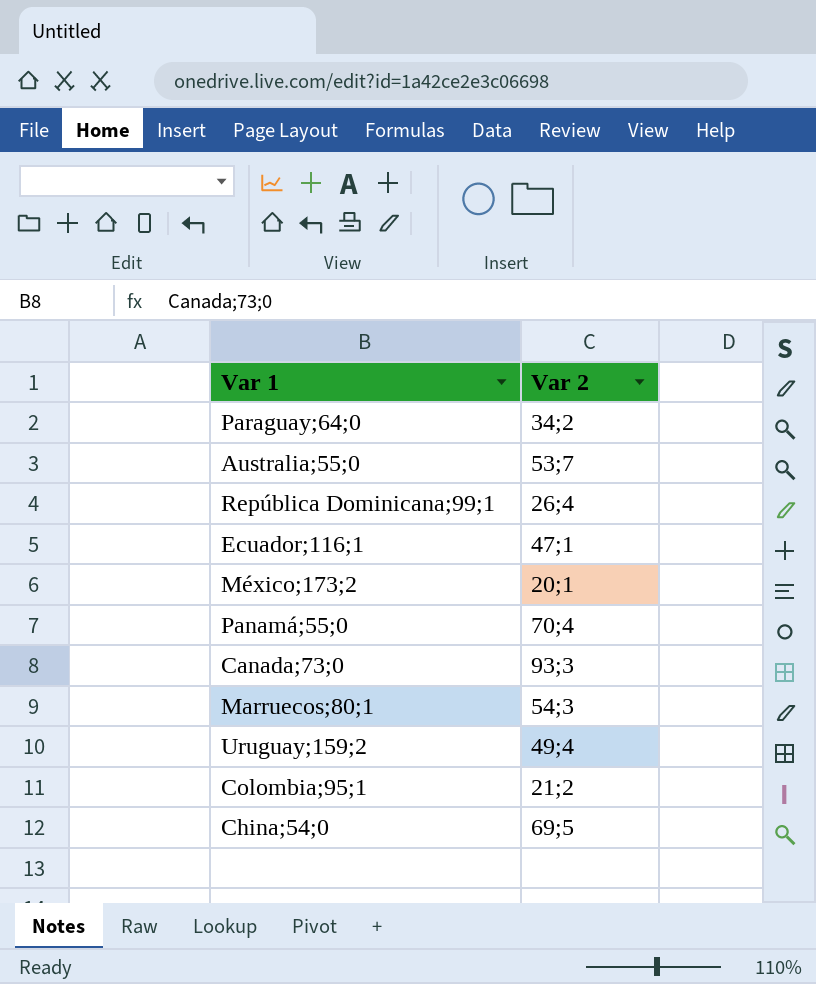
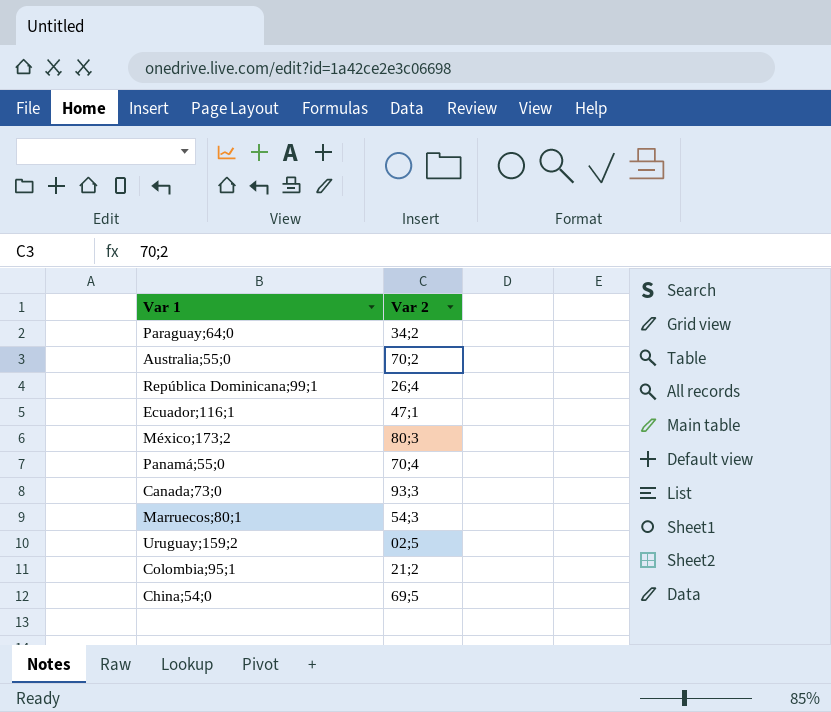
Australia;55;0 | Var 2: 53;7 -> 70;2
México;173;2 | Var 2: 20;1 -> 80;3
Uruguay;159;2 | Var 2: 49;4 -> 02;5

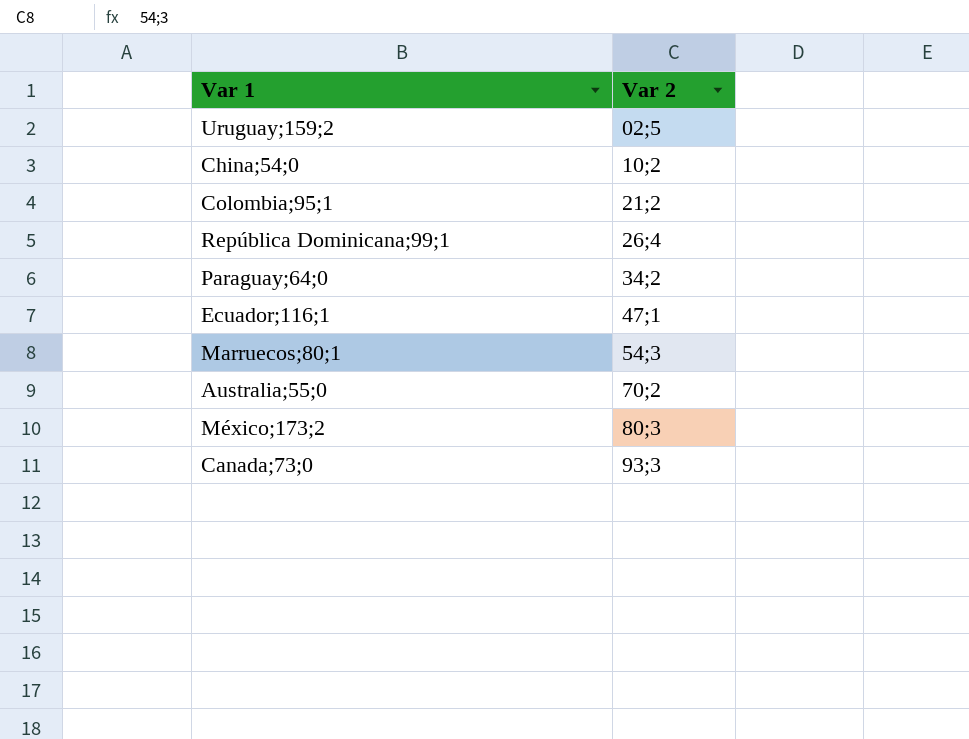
row order: none -> Var 2 ascending
row Panamá;55;0: 70;4 -> none
China;54;0 | Var 2: 69;5 -> 10;2

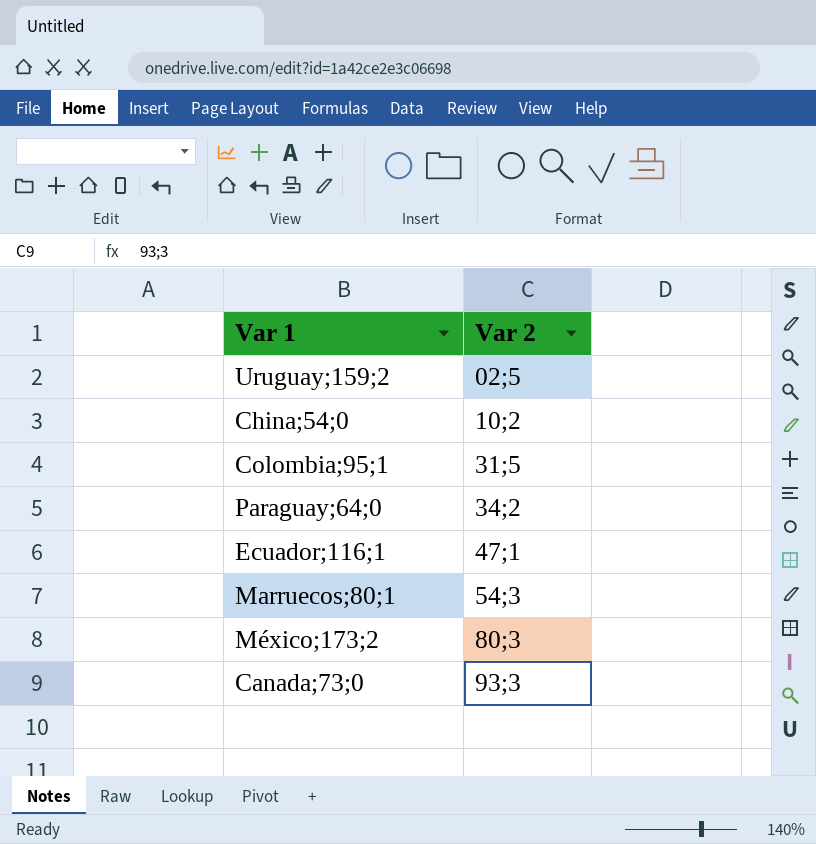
row República Dominicana;99;1: 26;4 -> none
row Australia;55;0: 70;2 -> none
Colombia;95;1 | Var 2: 21;2 -> 31;5

